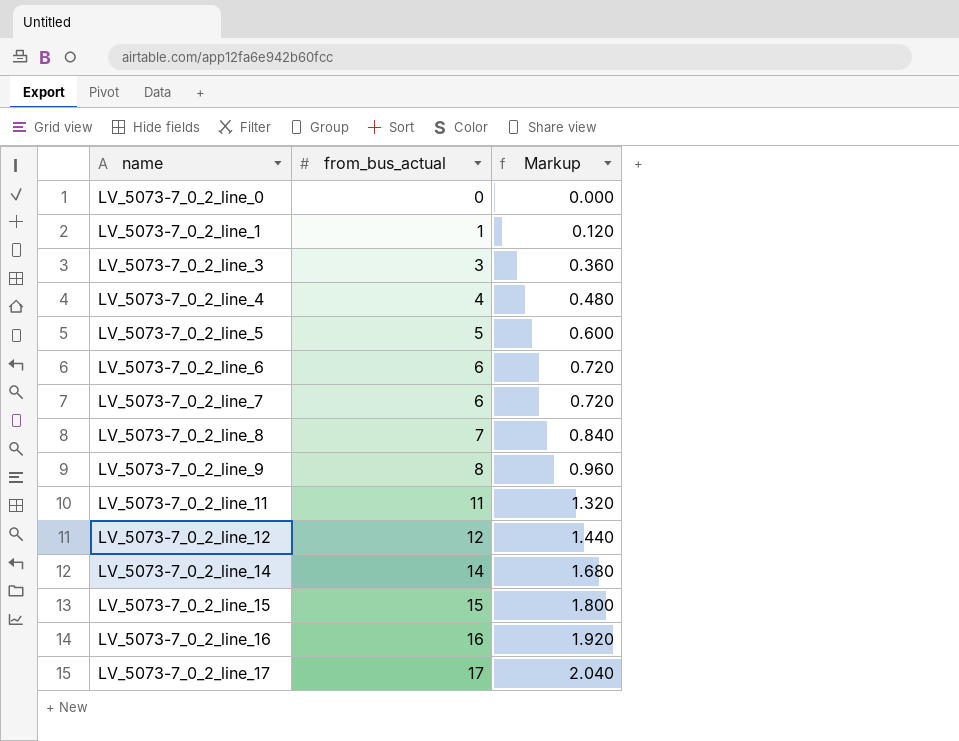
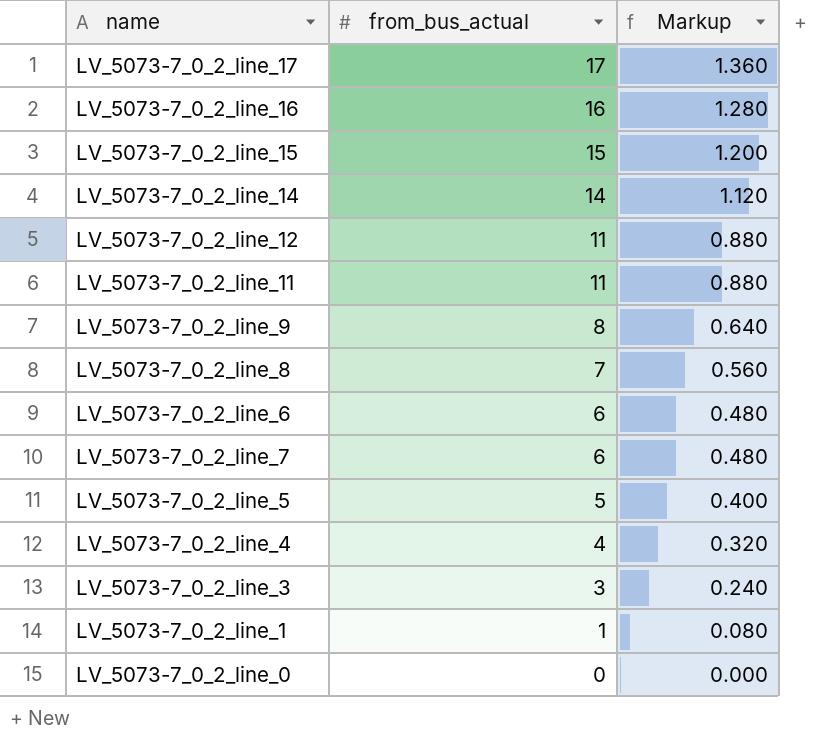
row order: name ascending -> from_bus_actual descending
column Markup | formula: [from_bus_actual] * 0.12 -> [from_bus_actual] * 0.08
LV_5073-7_0_2_line_12 | from_bus_actual: 12 -> 11

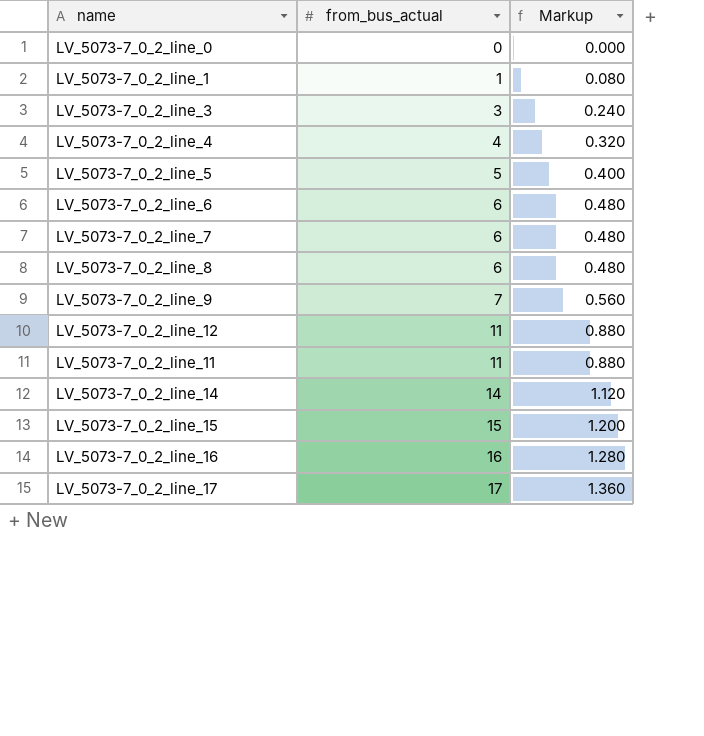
row order: from_bus_actual descending -> from_bus_actual ascending
LV_5073-7_0_2_line_8 | from_bus_actual: 7 -> 6
LV_5073-7_0_2_line_8 | Markup: 0.560 -> 0.480
LV_5073-7_0_2_line_9 | from_bus_actual: 8 -> 7
LV_5073-7_0_2_line_9 | Markup: 0.640 -> 0.560

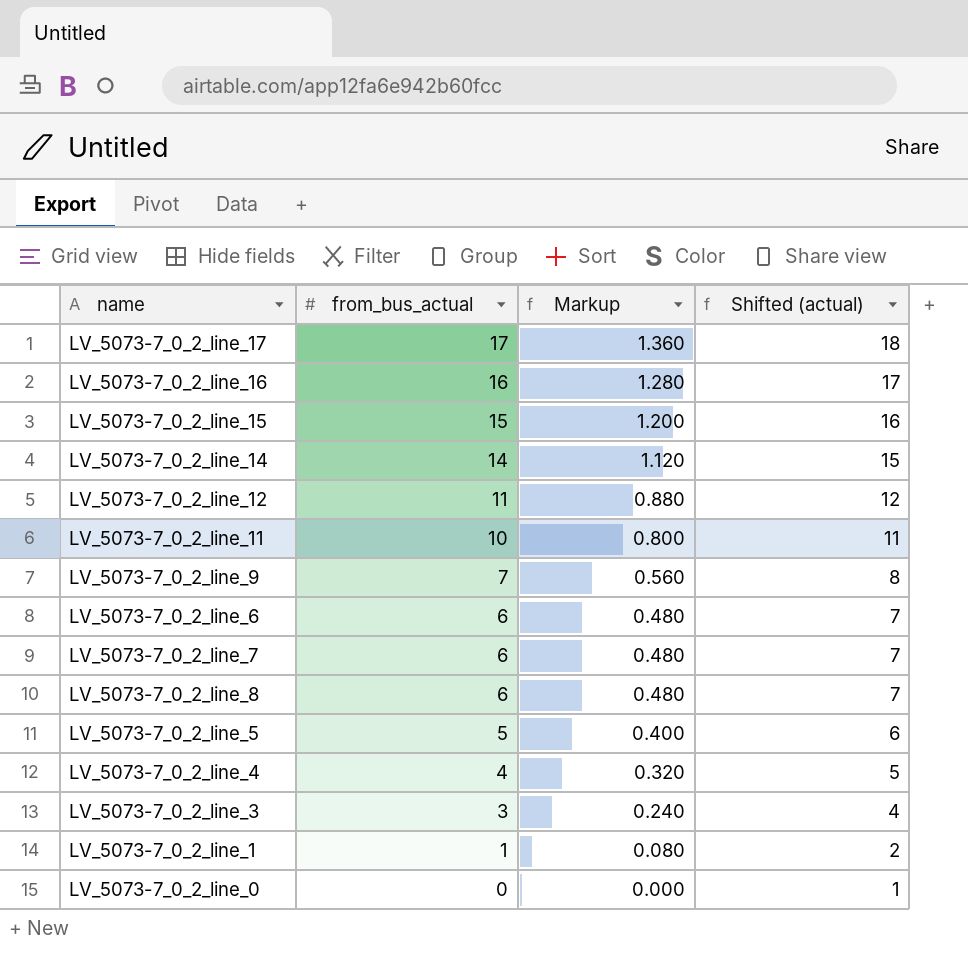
row order: from_bus_actual ascending -> from_bus_actual descending
column Shifted (actual) | formula: none -> [from_bus_actual] + 1
LV_5073-7_0_2_line_11 | from_bus_actual: 11 -> 10
LV_5073-7_0_2_line_11 | Markup: 0.880 -> 0.800

